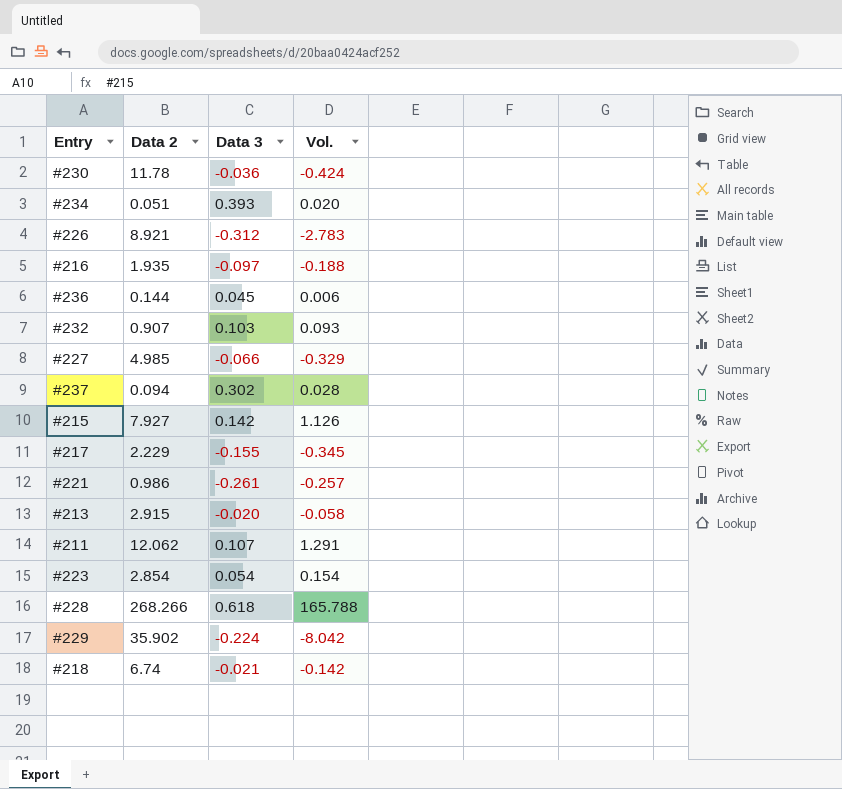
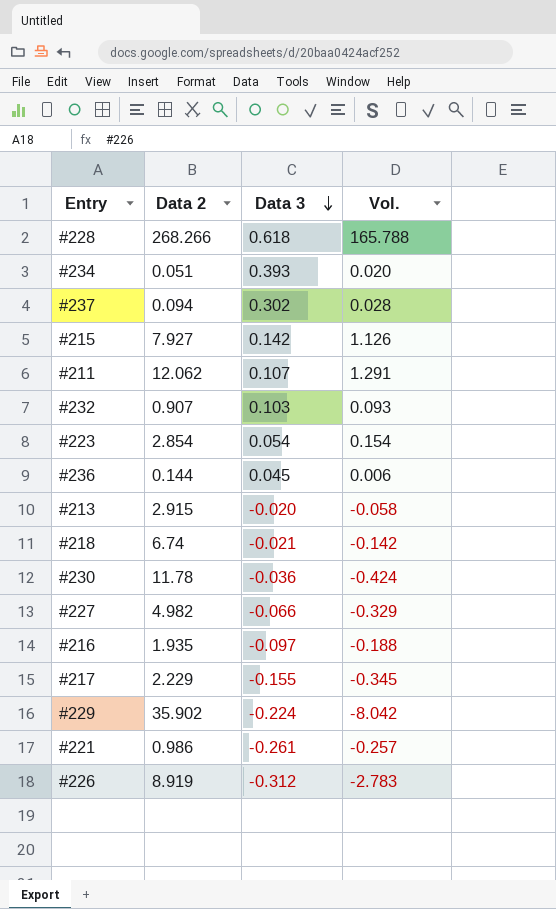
row order: none -> Data 3 descending
#227 | Data 2: 4.985 -> 4.982
#226 | Data 2: 8.921 -> 8.919

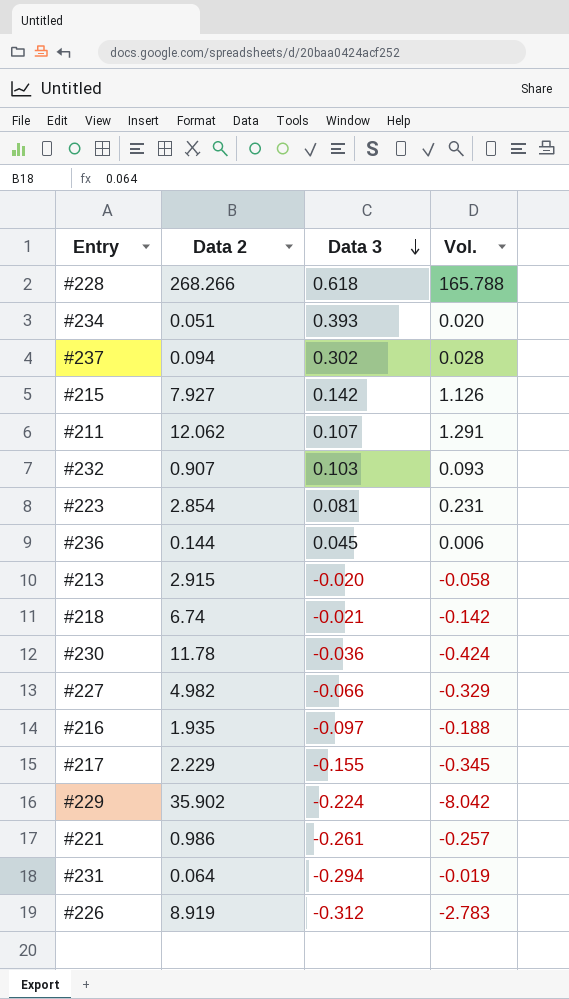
#223 | Data 3: 0.054 -> 0.081
#223 | Vol.: 0.154 -> 0.231
row #231: none -> 0.064 | -0.294 | -0.019

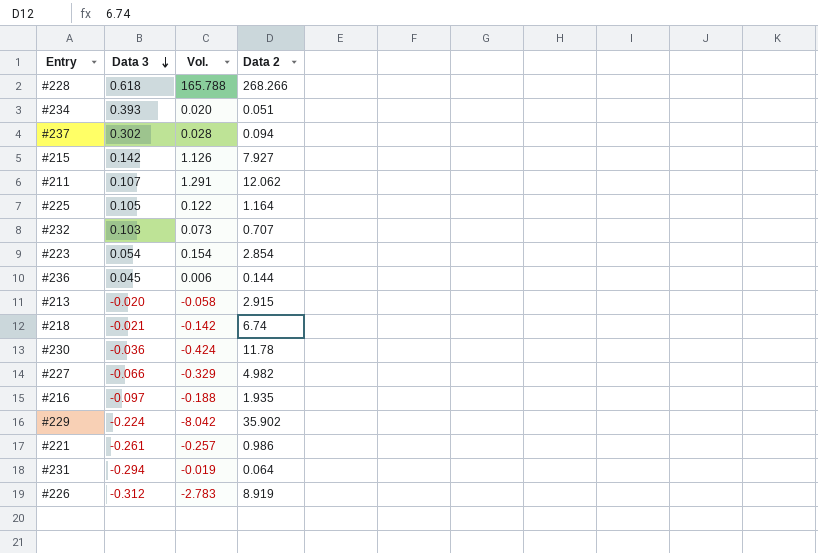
column Data 2 | position: 2 -> 4
row #217: 2.229 | -0.155 | -0.345 -> none
row #225: none -> 0.105 | 0.122 | 1.164
#232 | Vol.: 0.093 -> 0.073
#232 | Data 2: 0.907 -> 0.707
#223 | Data 3: 0.081 -> 0.054
#223 | Vol.: 0.231 -> 0.154

